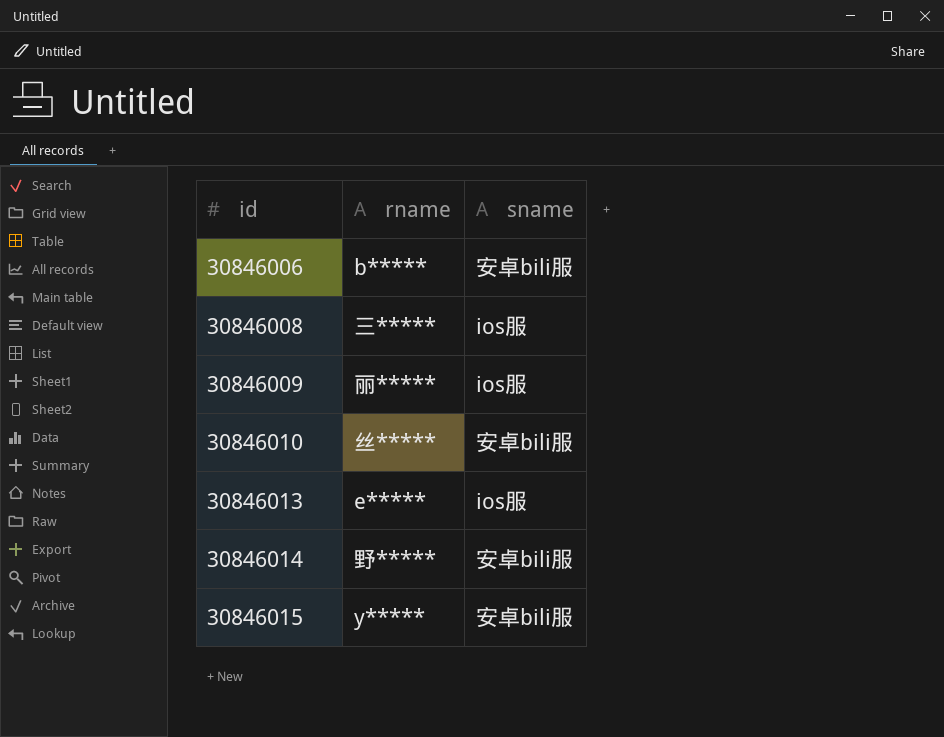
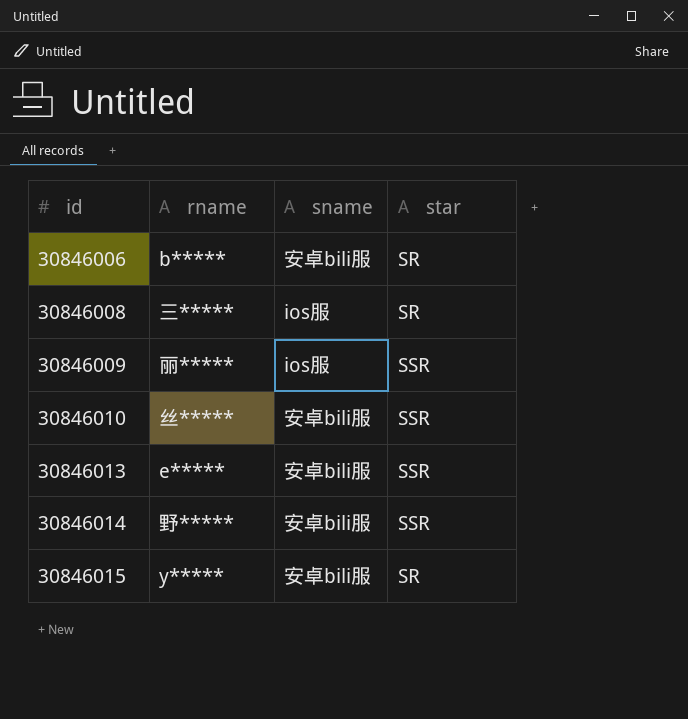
column star | position: none -> 4
30846013 | sname: ios服 -> 安卓bili服

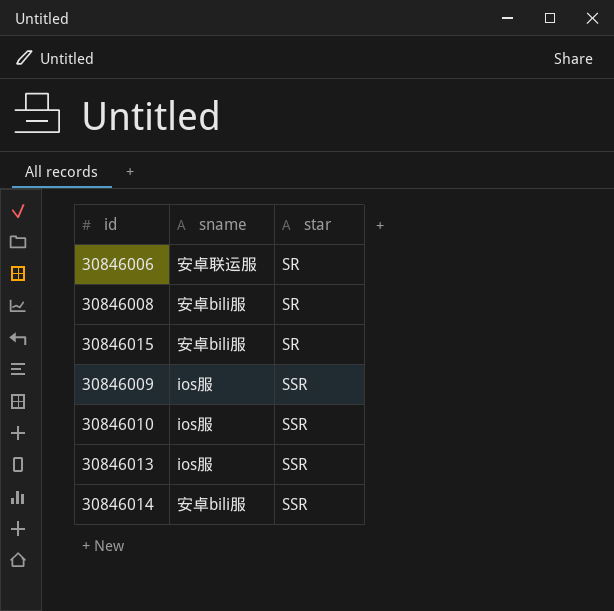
row order: id ascending -> star ascending
column rname | position: 2 -> none
30846006 | sname: 安卓bili服 -> 安卓联运服
30846008 | sname: ios服 -> 安卓bili服
30846010 | sname: 安卓bili服 -> ios服
30846013 | sname: 安卓bili服 -> ios服

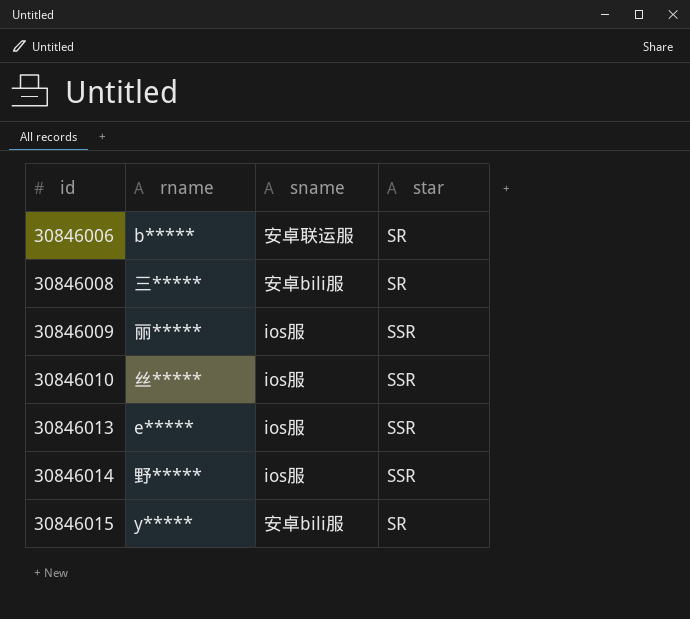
row order: star ascending -> id ascending
column rname | position: none -> 2
30846014 | sname: 安卓bili服 -> ios服

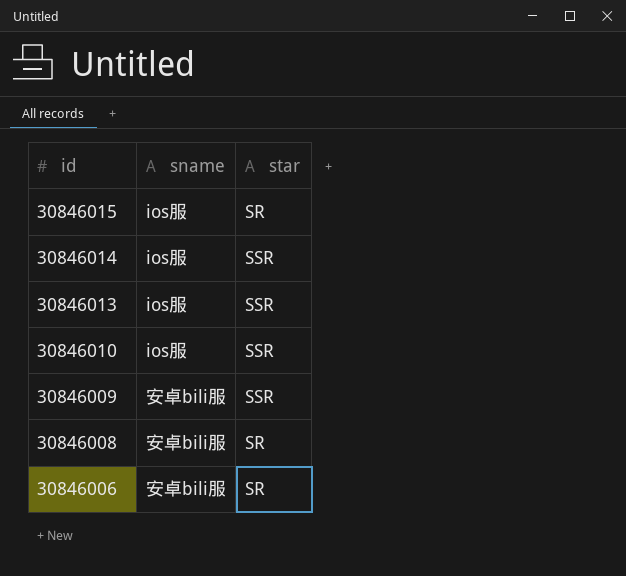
row order: id ascending -> id descending
column rname | position: 2 -> none
30846015 | sname: 安卓bili服 -> ios服
30846009 | sname: ios服 -> 安卓bili服
30846006 | sname: 安卓联运服 -> 安卓bili服

